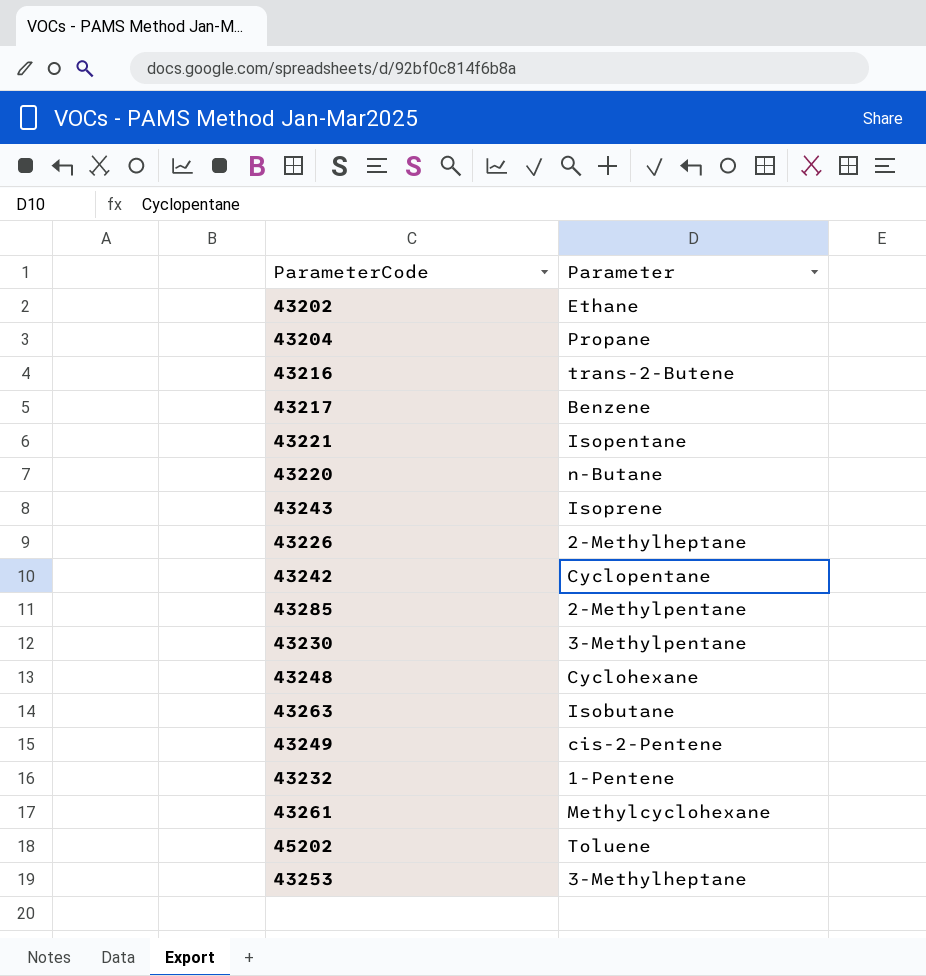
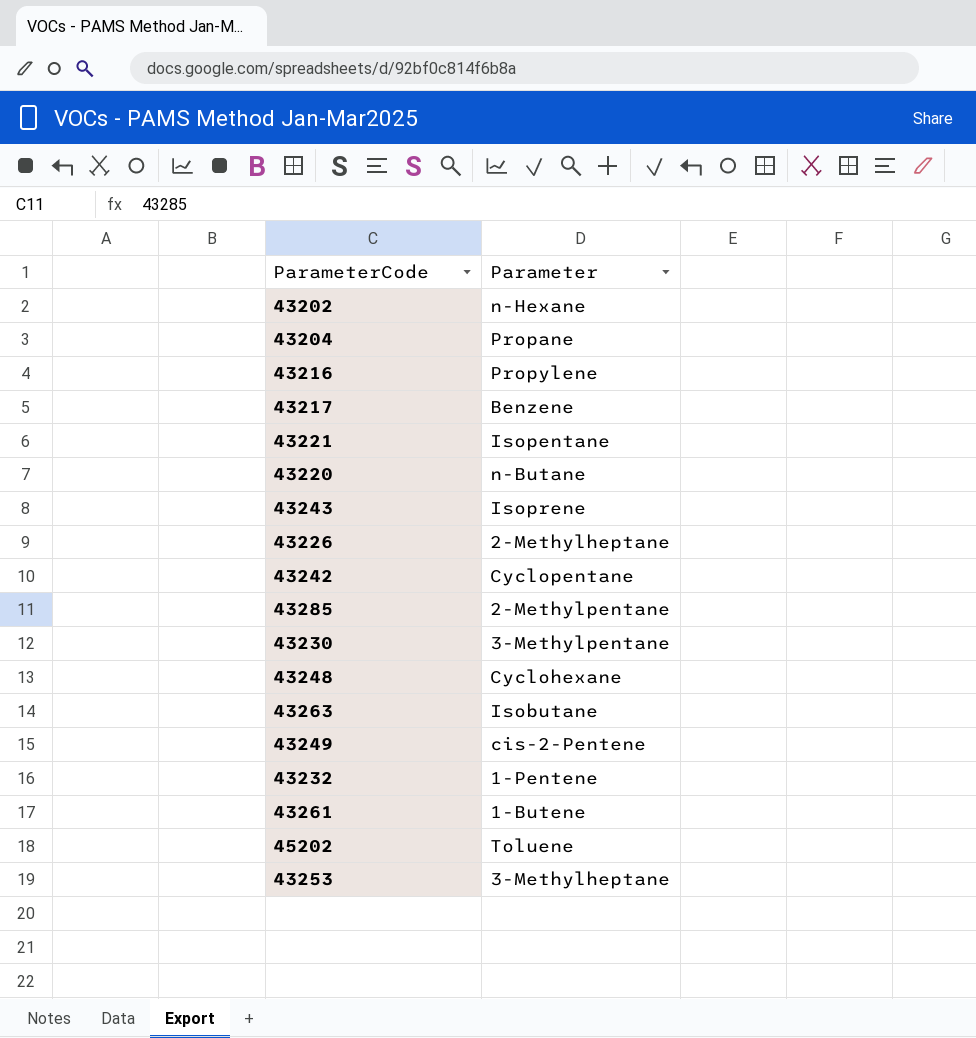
43202 | Parameter: Ethane -> n-Hexane
43216 | Parameter: trans-2-Butene -> Propylene
43261 | Parameter: Methylcyclohexane -> 1-Butene

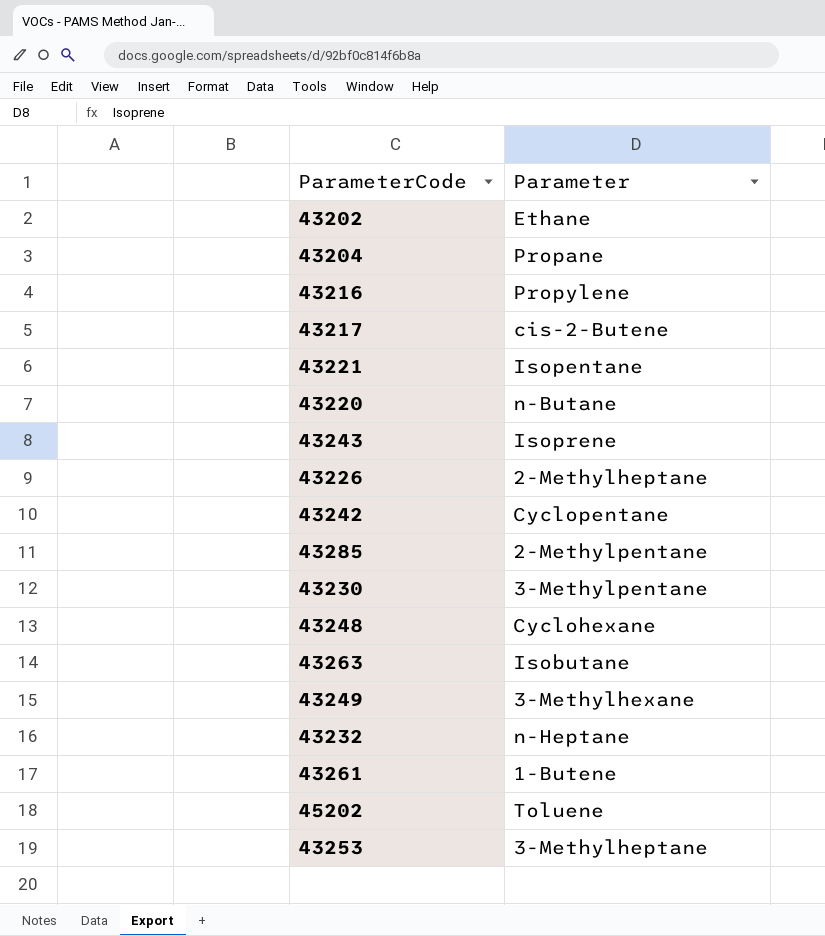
43202 | Parameter: n-Hexane -> Ethane
43217 | Parameter: Benzene -> cis-2-Butene
43249 | Parameter: cis-2-Pentene -> 3-Methylhexane
43232 | Parameter: 1-Pentene -> n-Heptane

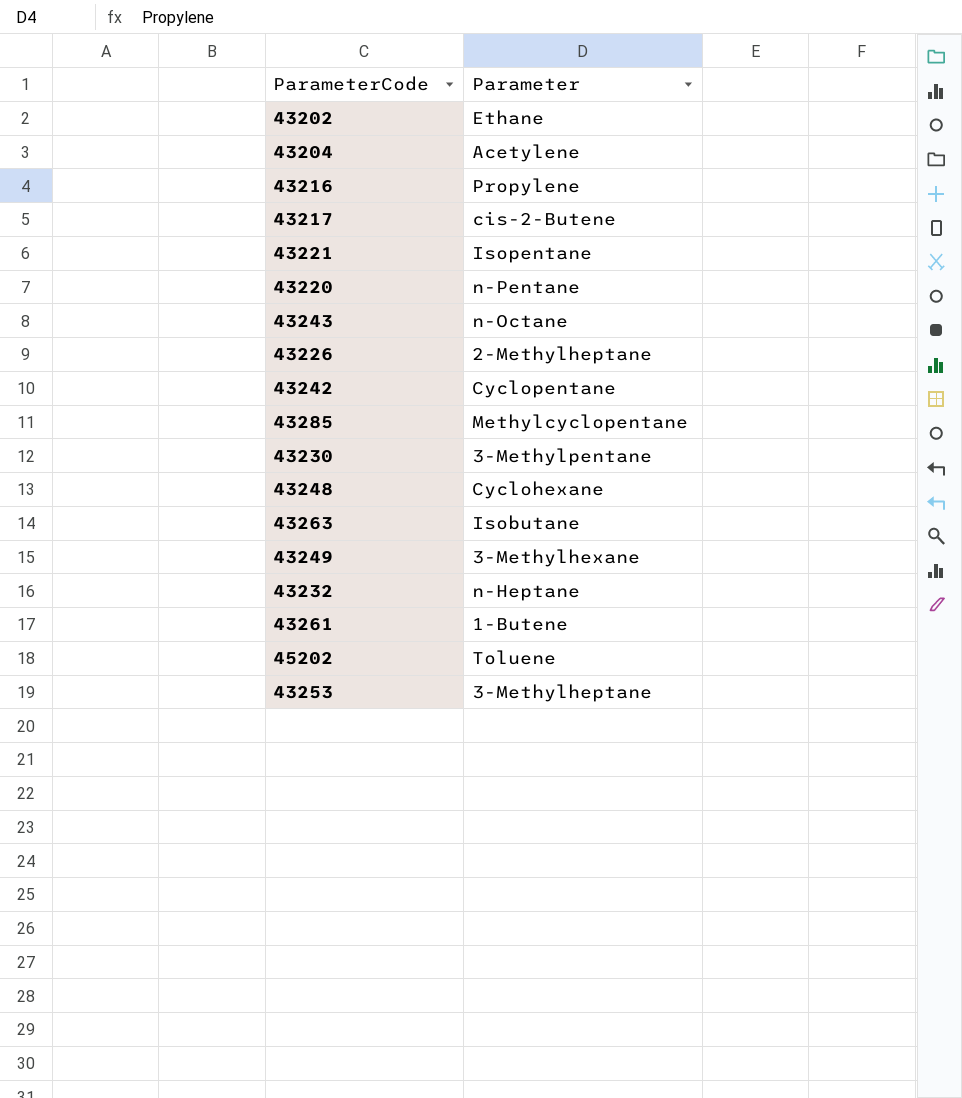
43204 | Parameter: Propane -> Acetylene
43220 | Parameter: n-Butane -> n-Pentane
43243 | Parameter: Isoprene -> n-Octane
43285 | Parameter: 2-Methylpentane -> Methylcyclopentane

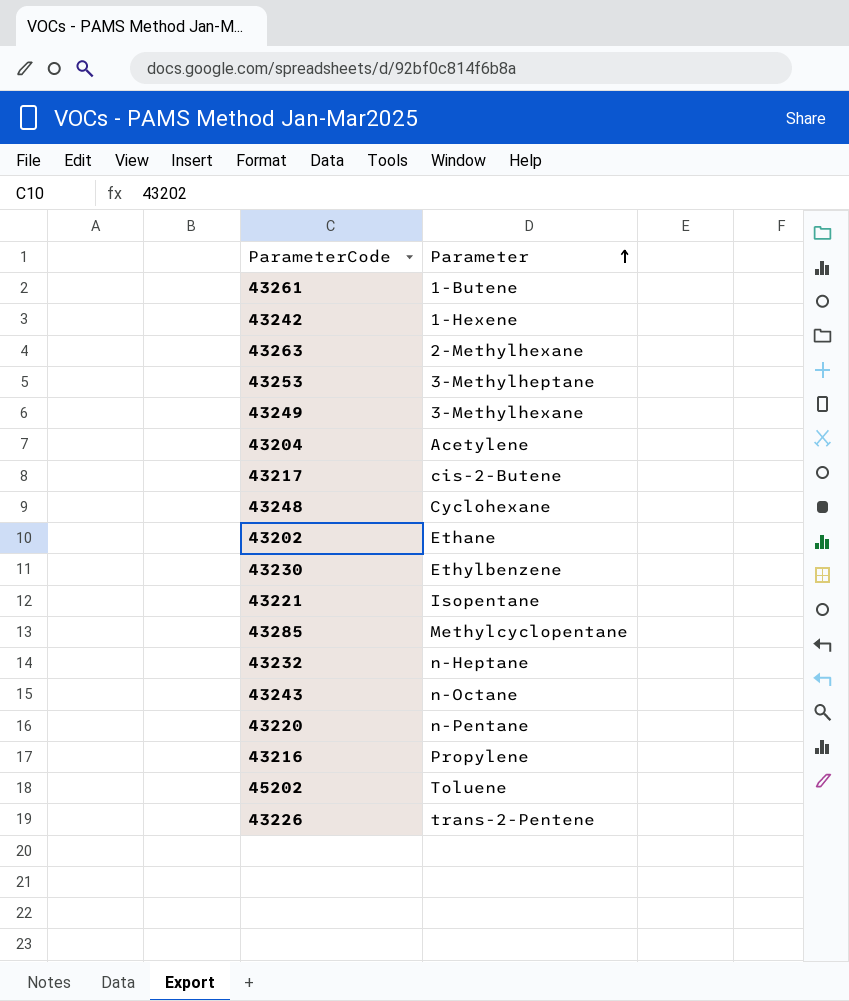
row order: none -> Parameter ascending
43242 | Parameter: Cyclopentane -> 1-Hexene
43263 | Parameter: Isobutane -> 2-Methylhexane
43230 | Parameter: 3-Methylpentane -> Ethylbenzene
43226 | Parameter: 2-Methylheptane -> trans-2-Pentene

